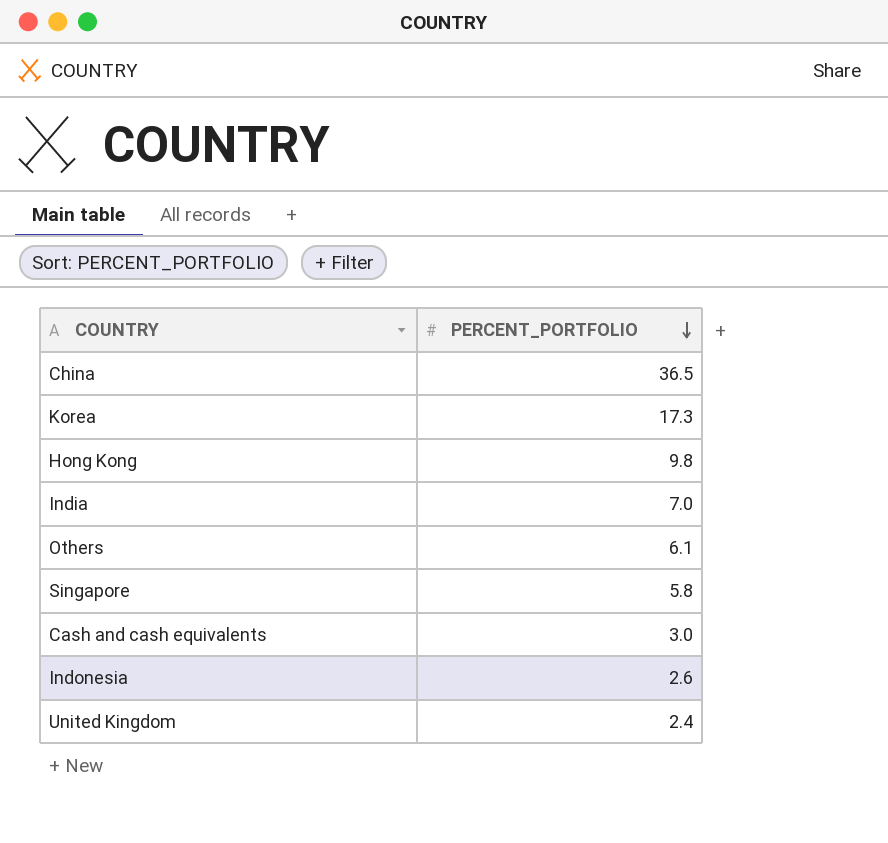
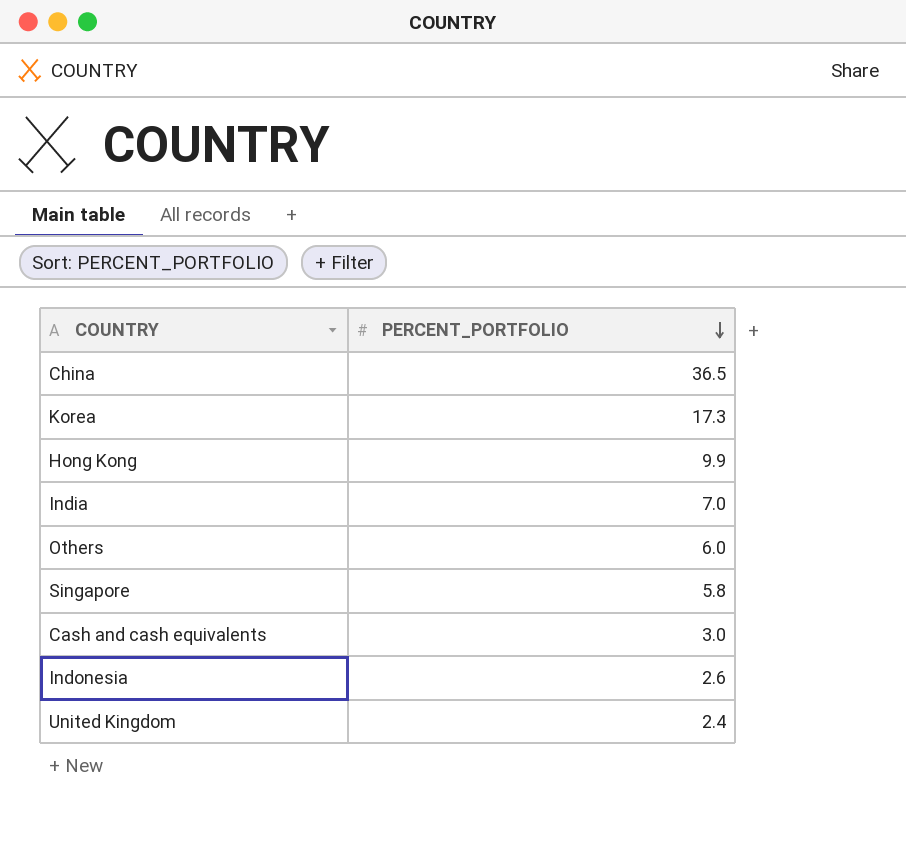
Hong Kong | PERCENT_PORTFOLIO: 9.8 -> 9.9
Others | PERCENT_PORTFOLIO: 6.1 -> 6.0

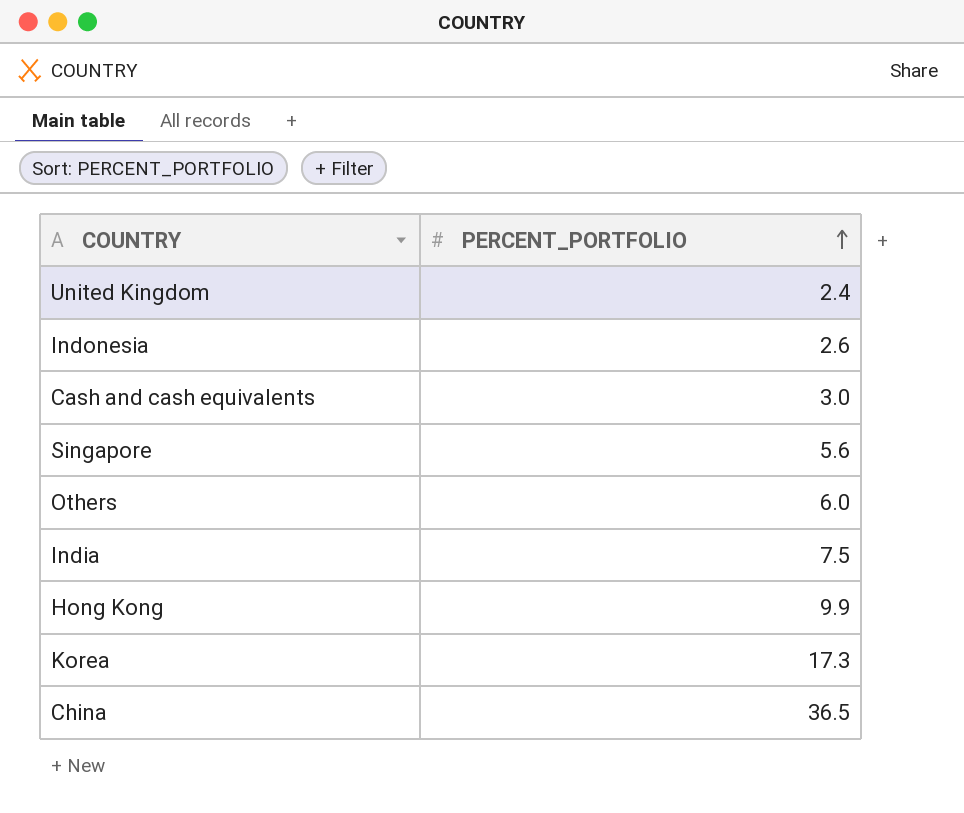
row order: PERCENT_PORTFOLIO descending -> PERCENT_PORTFOLIO ascending
Singapore | PERCENT_PORTFOLIO: 5.8 -> 5.6
India | PERCENT_PORTFOLIO: 7.0 -> 7.5

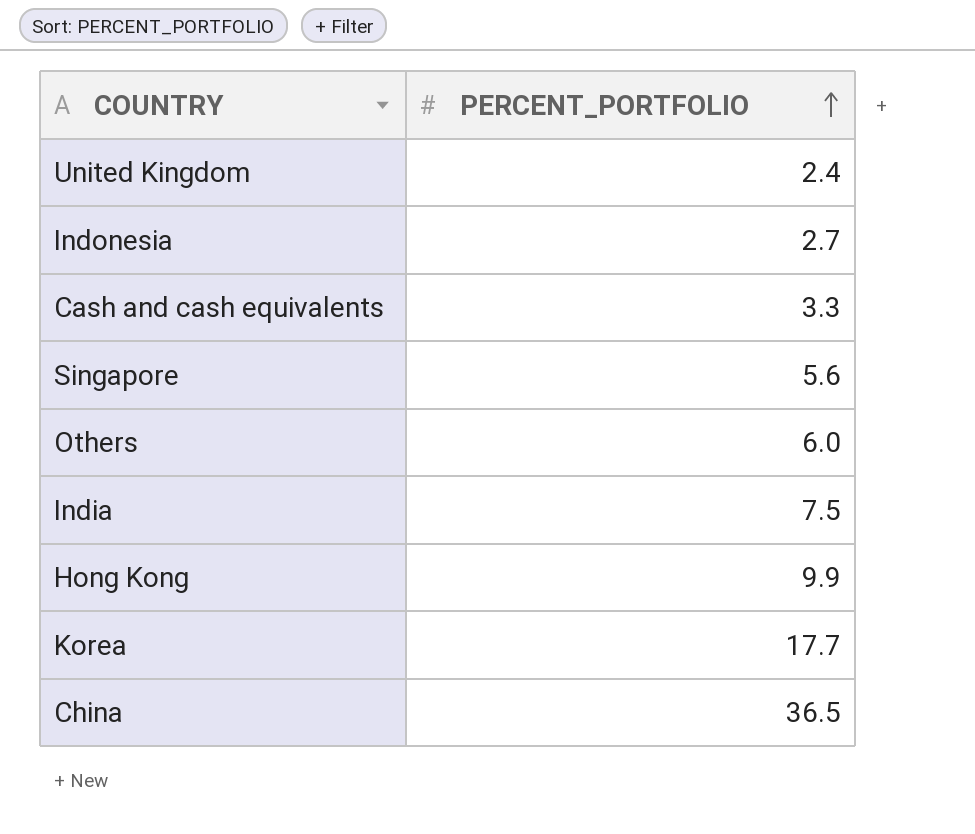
Indonesia | PERCENT_PORTFOLIO: 2.6 -> 2.7
Cash and cash equivalents | PERCENT_PORTFOLIO: 3.0 -> 3.3
Korea | PERCENT_PORTFOLIO: 17.3 -> 17.7

